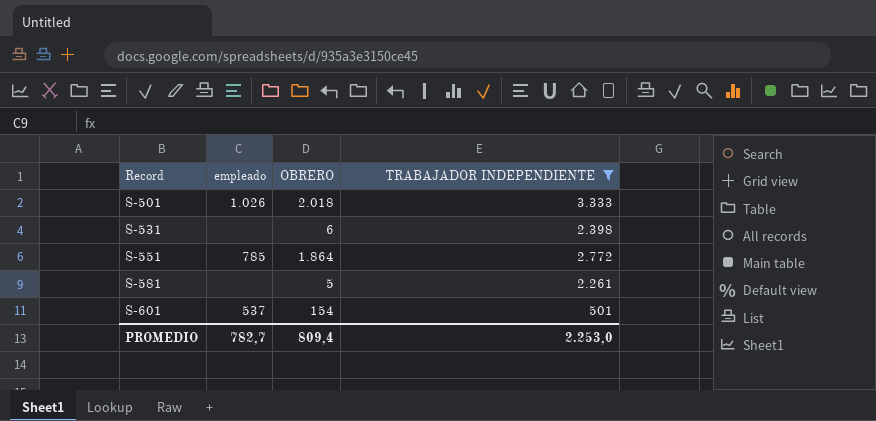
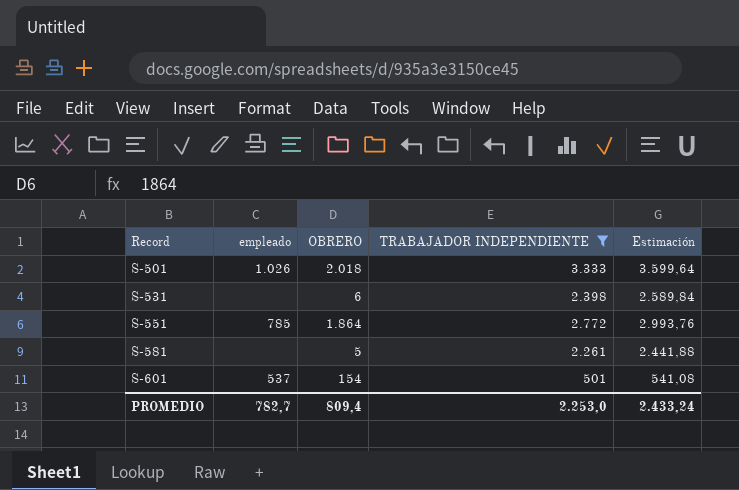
column Estimación | formula: none -> [TRABAJADOR INDEPENDIENTE] * 1,08

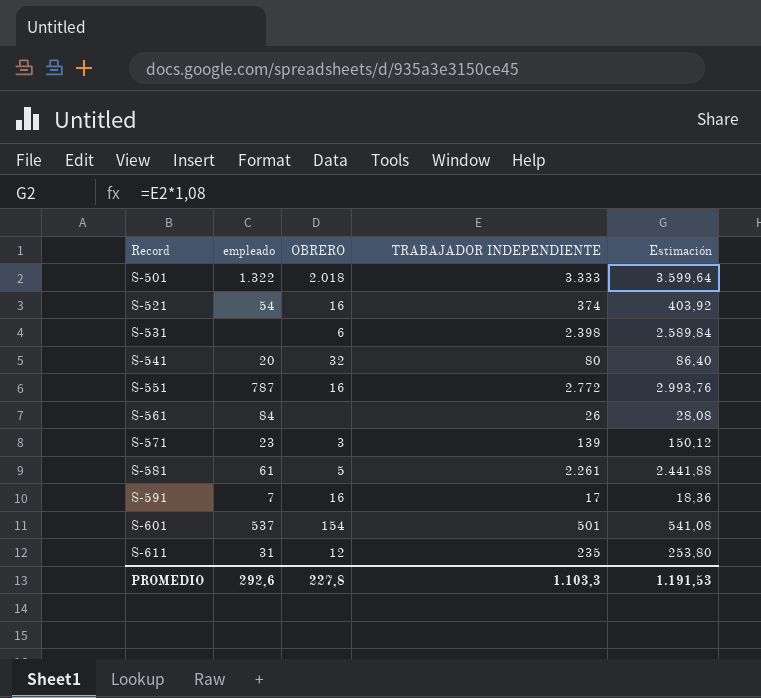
filter: TRABAJADOR INDEPENDIENTE >= 501 -> none
S-501 | empleado: 1.026 -> 1.322
S-551 | empleado: 785 -> 787
S-551 | OBRERO: 1.864 -> 16
S-581 | empleado: none -> 61
PROMEDIO | empleado: 782,7 -> 292,6
PROMEDIO | OBRERO: 809,4 -> 227,8
PROMEDIO | TRABAJADOR INDEPENDIENTE: 2.253,0 -> 1.103,3
PROMEDIO | Estimación: 2.433,24 -> 1.191,53

